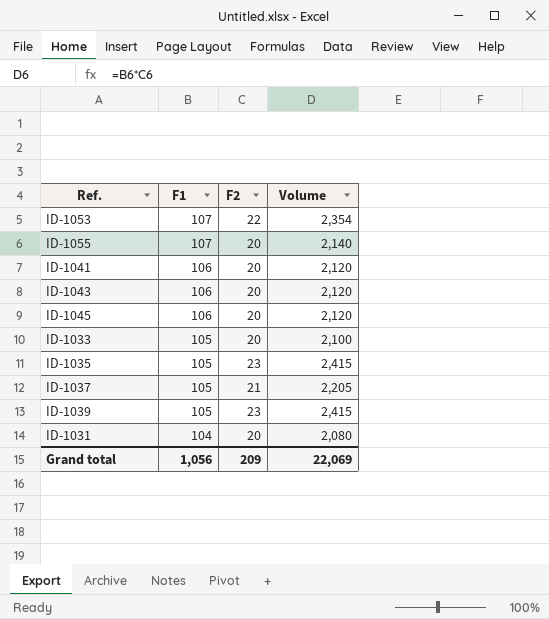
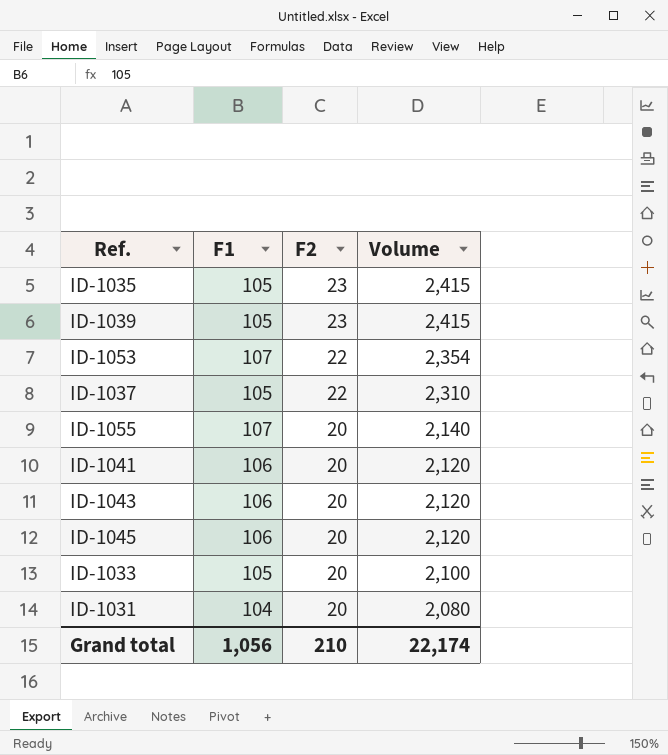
row order: F1 descending -> F2 descending
ID-1037 | F2: 21 -> 22
ID-1037 | Volume: 2,205 -> 2,310
Grand total | F2: 209 -> 210
Grand total | Volume: 22,069 -> 22,174

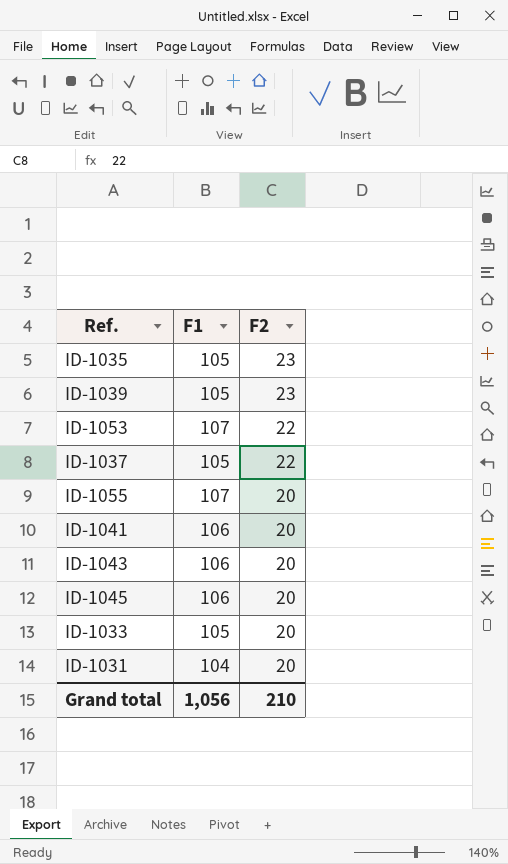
column Volume | formula: [F1] * [F2] -> none

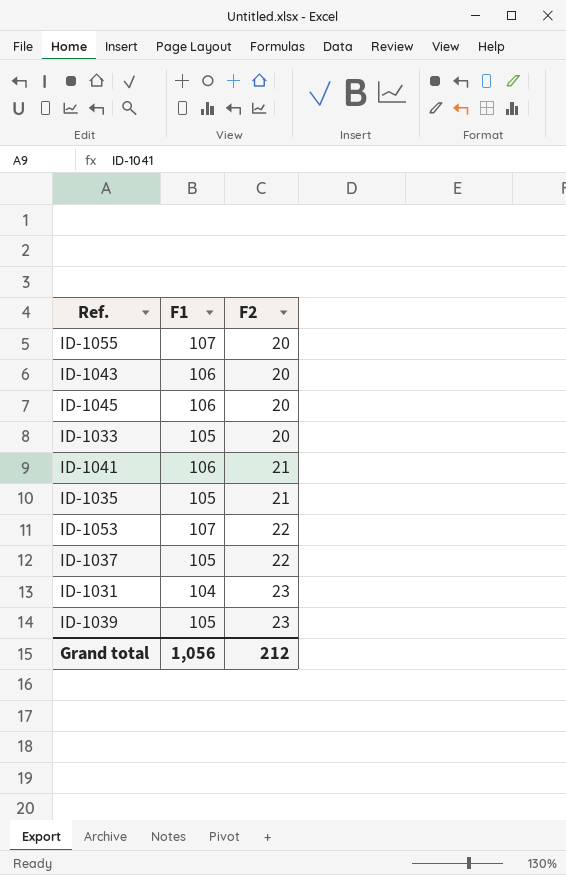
row order: F2 descending -> F2 ascending
ID-1041 | F2: 20 -> 21
ID-1035 | F2: 23 -> 21
ID-1031 | F2: 20 -> 23
Grand total | F2: 210 -> 212

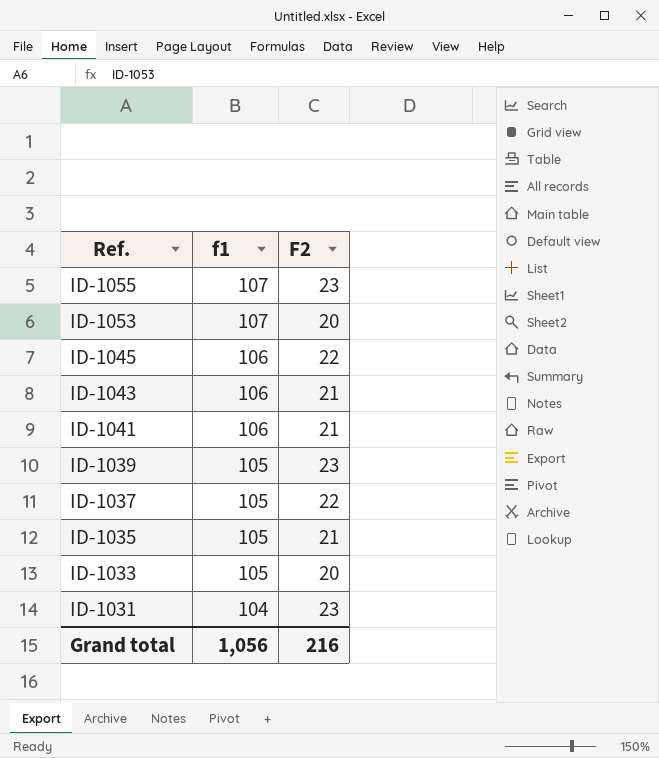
row order: F2 ascending -> Ref. descending
column name: F1 -> f1
ID-1055 | F2: 20 -> 23
ID-1053 | F2: 22 -> 20
ID-1045 | F2: 20 -> 22
ID-1043 | F2: 20 -> 21
Grand total | F2: 212 -> 216

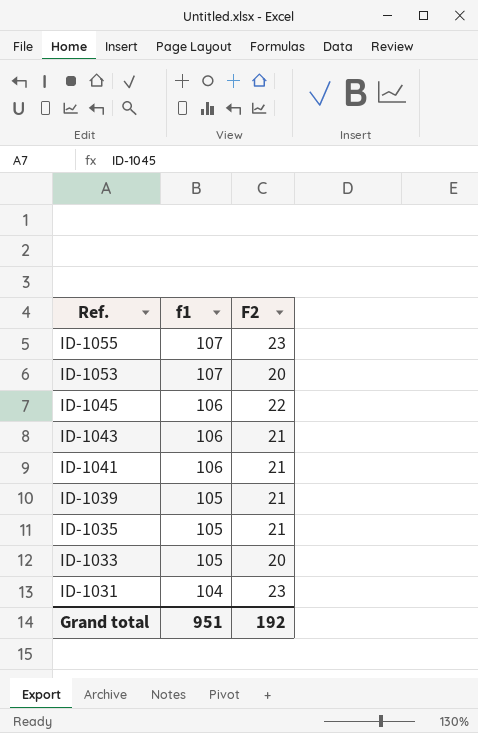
row ID-1037: 105 | 22 -> none
ID-1039 | F2: 23 -> 21
Grand total | f1: 1,056 -> 951
Grand total | F2: 216 -> 192

